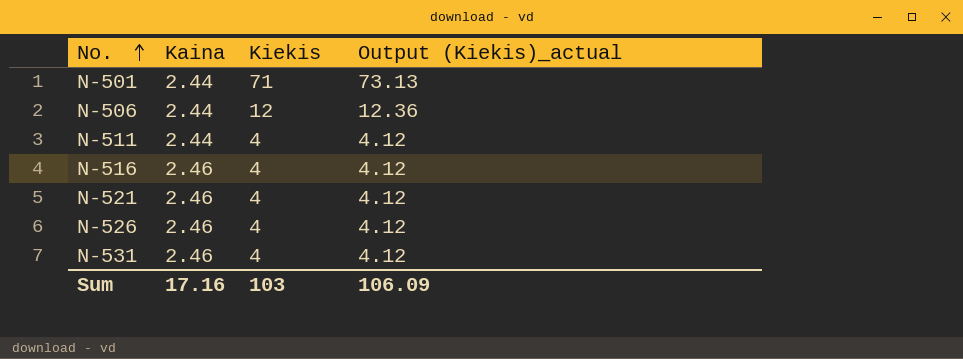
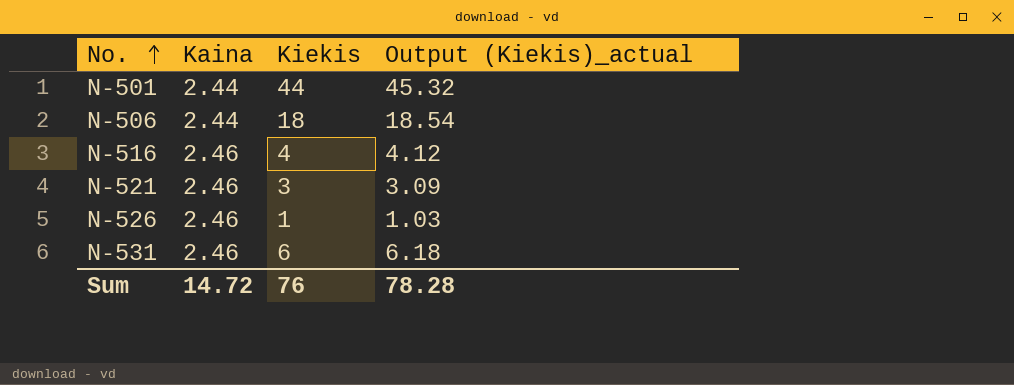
row N-511: 2.44 | 4 | 4.12 -> none
N-501 | Kiekis: 71 -> 44
N-501 | Output (Kiekis)_actual: 73.13 -> 45.32
N-506 | Kiekis: 12 -> 18
N-506 | Output (Kiekis)_actual: 12.36 -> 18.54
N-521 | Kiekis: 4 -> 3
N-521 | Output (Kiekis)_actual: 4.12 -> 3.09
N-526 | Kiekis: 4 -> 1
N-526 | Output (Kiekis)_actual: 4.12 -> 1.03
N-531 | Kiekis: 4 -> 6
N-531 | Output (Kiekis)_actual: 4.12 -> 6.18
Sum | Kaina: 17.16 -> 14.72
Sum | Kiekis: 103 -> 76
Sum | Output (Kiekis)_actual: 106.09 -> 78.28

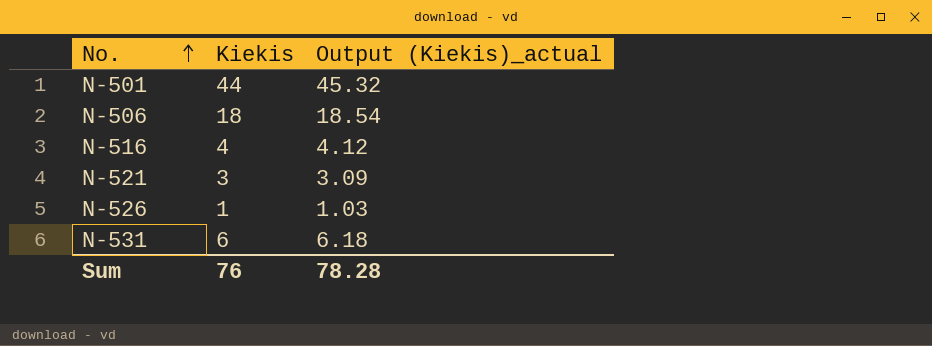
column Kaina | position: 2 -> none

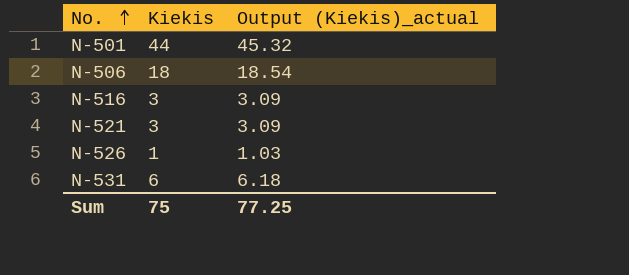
N-516 | Kiekis: 4 -> 3
N-516 | Output (Kiekis)_actual: 4.12 -> 3.09
Sum | Kiekis: 76 -> 75
Sum | Output (Kiekis)_actual: 78.28 -> 77.25

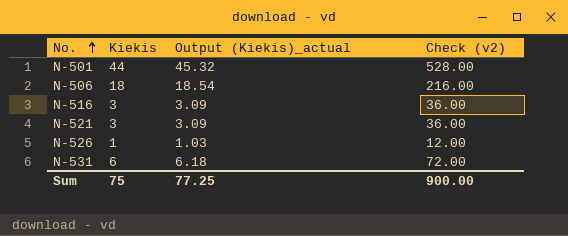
column Check (v2) | formula: none -> [Kiekis] * 12

